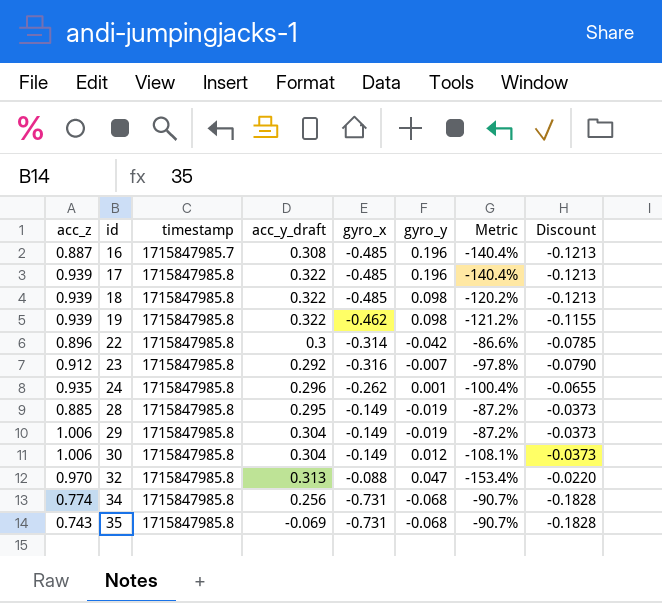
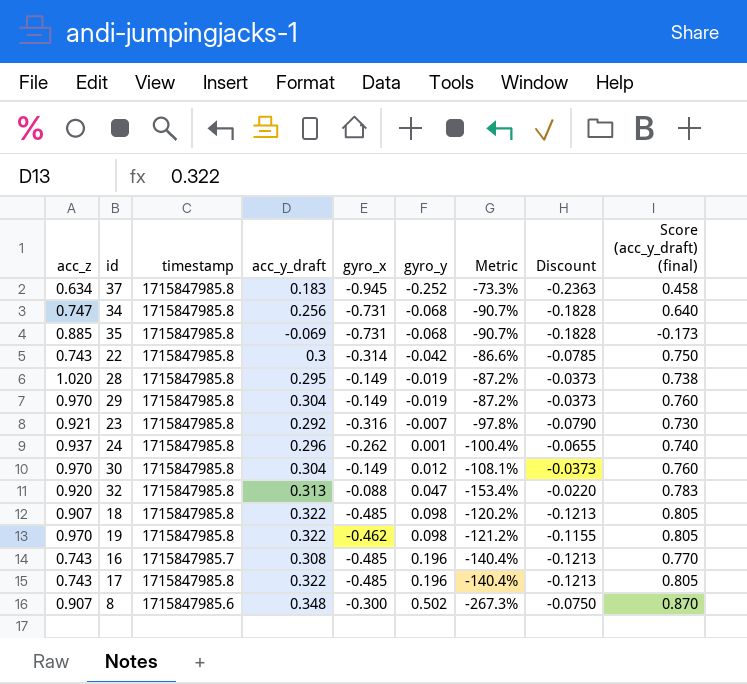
row order: id ascending -> gyro_y ascending
column Score (acc_y_draft) (final) | formula: none -> [acc_y_draft] * 2.5
row 37: none -> 0.634 | 1715847985.8 | 0.183 | -0.945 | -0.252 | -73.3% | -0.2363 | 0.458
34 | acc_z: 0.774 -> 0.747
35 | acc_z: 0.743 -> 0.885
22 | acc_z: 0.896 -> 0.743
28 | acc_z: 0.885 -> 1.020
29 | acc_z: 1.006 -> 0.970
23 | acc_z: 0.912 -> 0.921
24 | acc_z: 0.935 -> 0.937
30 | acc_z: 1.006 -> 0.970
32 | acc_z: 0.970 -> 0.920
18 | acc_z: 0.939 -> 0.907
19 | acc_z: 0.939 -> 0.970
16 | acc_z: 0.887 -> 0.743
17 | acc_z: 0.939 -> 0.743
row 8: none -> 0.907 | 1715847985.6 | 0.348 | -0.300 | 0.502 | -267.3% | -0.0750 | 0.870

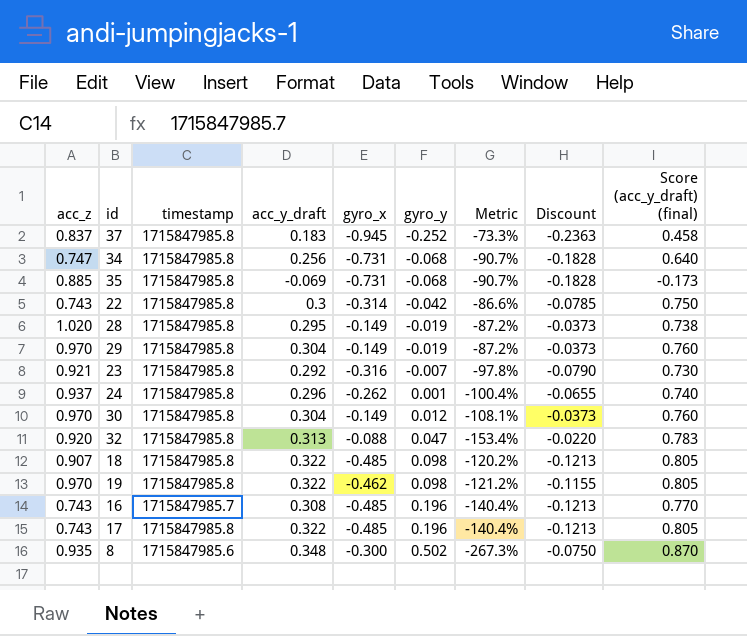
37 | acc_z: 0.634 -> 0.837
8 | acc_z: 0.907 -> 0.935

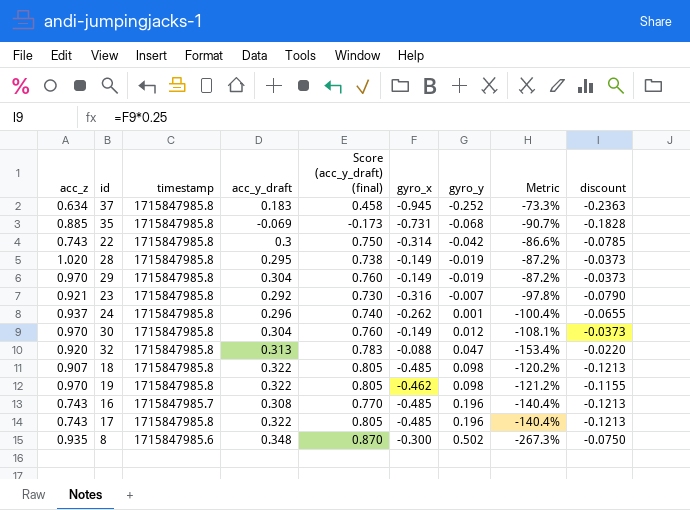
column Score (acc_y_draft) (final) | position: 9 -> 5
column name: Discount -> discount
row 34: 0.747 | 1715847985.8 | 0.256 | -0.731 | -0.068 | -90.7% | -0.1828 | 0.640 -> none
37 | acc_z: 0.837 -> 0.634

